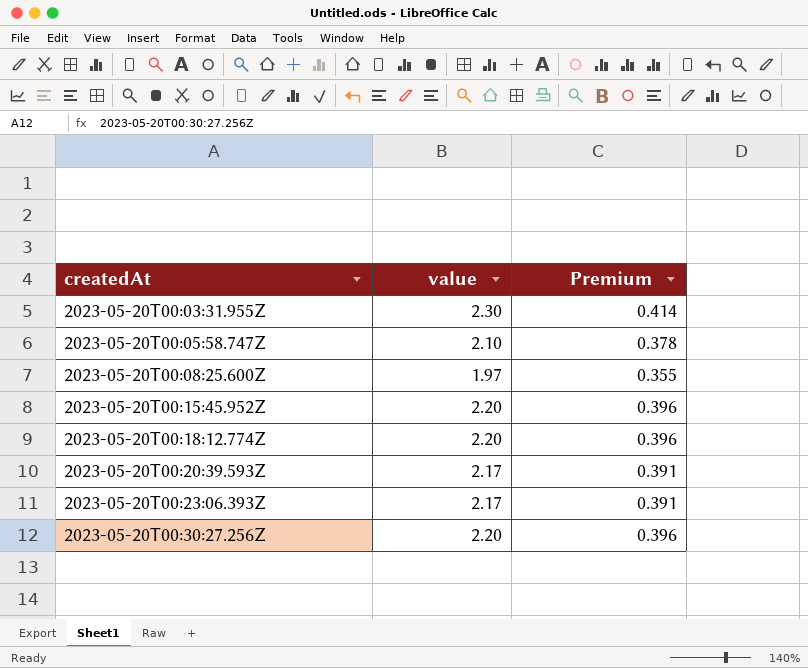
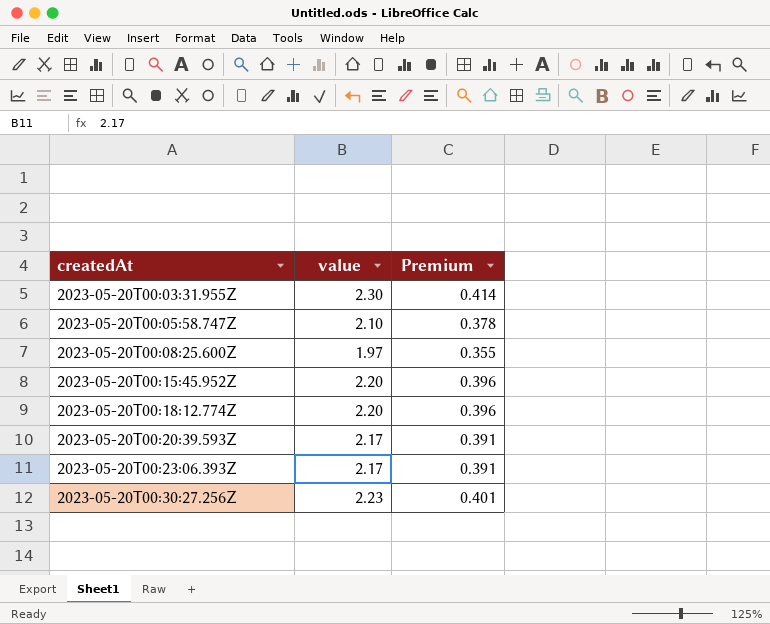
2023-05-20T00:30:27.256Z | value: 2.20 -> 2.23
2023-05-20T00:30:27.256Z | Premium: 0.396 -> 0.401

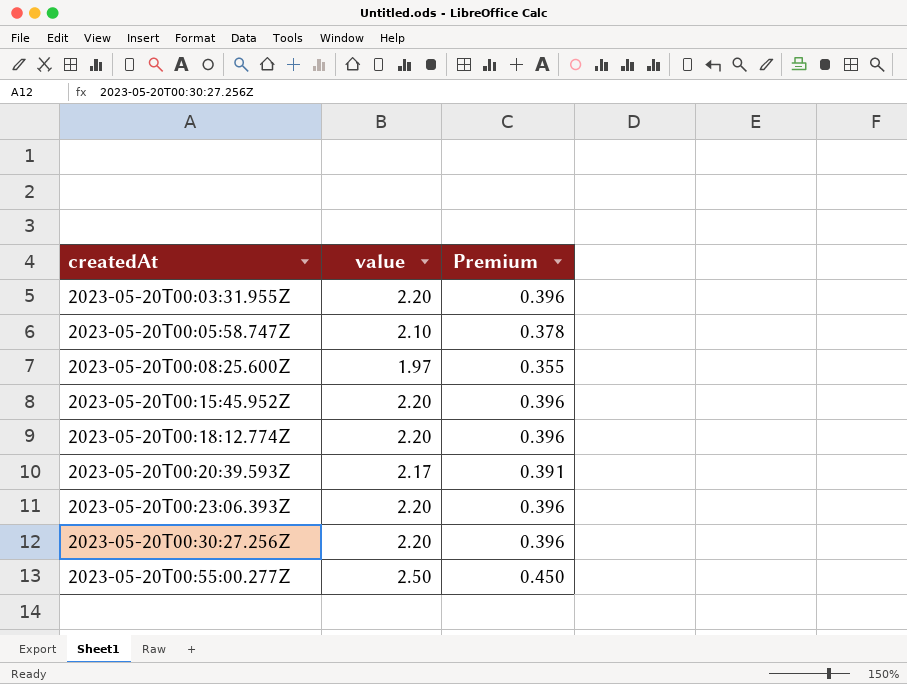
2023-05-20T00:03:31.955Z | value: 2.30 -> 2.20
2023-05-20T00:03:31.955Z | Premium: 0.414 -> 0.396
2023-05-20T00:23:06.393Z | value: 2.17 -> 2.20
2023-05-20T00:23:06.393Z | Premium: 0.391 -> 0.396
2023-05-20T00:30:27.256Z | value: 2.23 -> 2.20
2023-05-20T00:30:27.256Z | Premium: 0.401 -> 0.396
row 2023-05-20T00:55:00.277Z: none -> 2.50 | 0.450

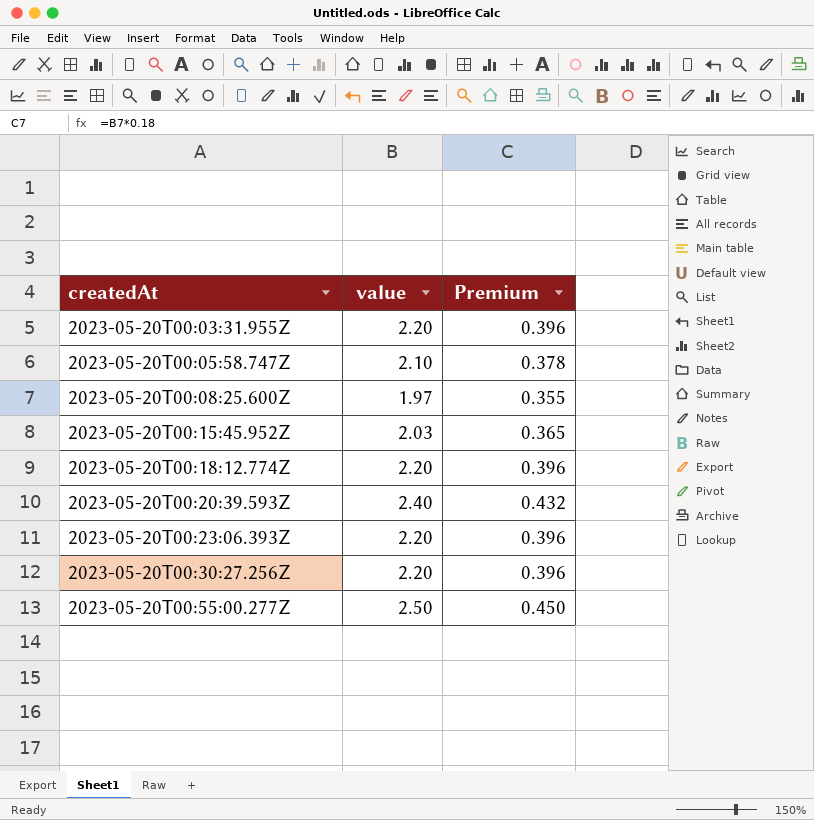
2023-05-20T00:15:45.952Z | value: 2.20 -> 2.03
2023-05-20T00:15:45.952Z | Premium: 0.396 -> 0.365
2023-05-20T00:20:39.593Z | value: 2.17 -> 2.40
2023-05-20T00:20:39.593Z | Premium: 0.391 -> 0.432

